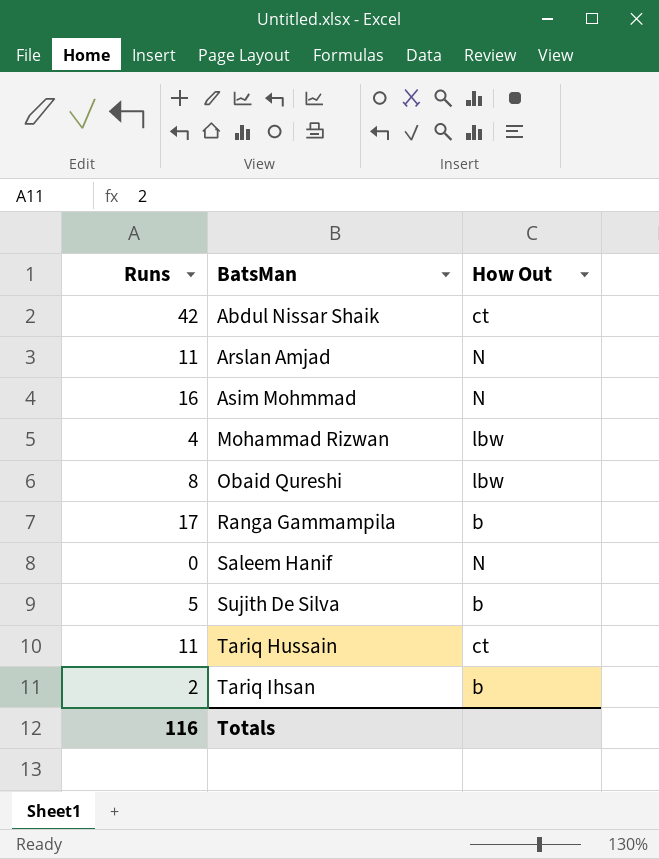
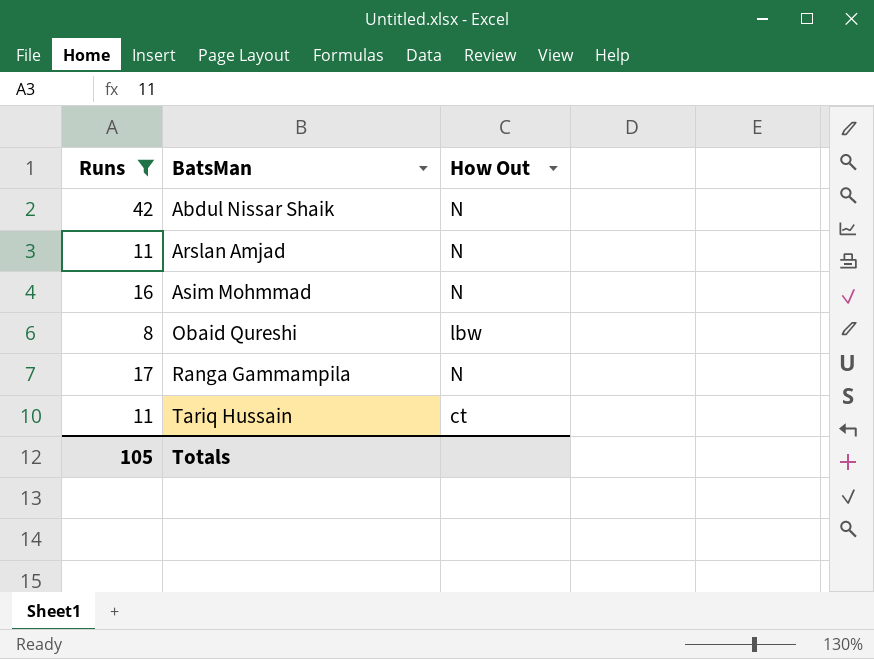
filter: none -> Runs >= 8
Abdul Nissar Shaik | How Out: ct -> N
Ranga Gammampila | How Out: b -> N
Totals | Runs: 116 -> 105

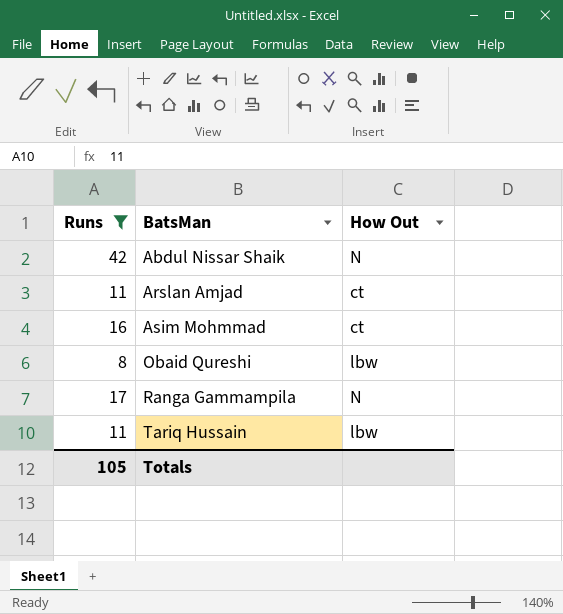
Arslan Amjad | How Out: N -> ct
Asim Mohmmad | How Out: N -> ct
Tariq Hussain | How Out: ct -> lbw

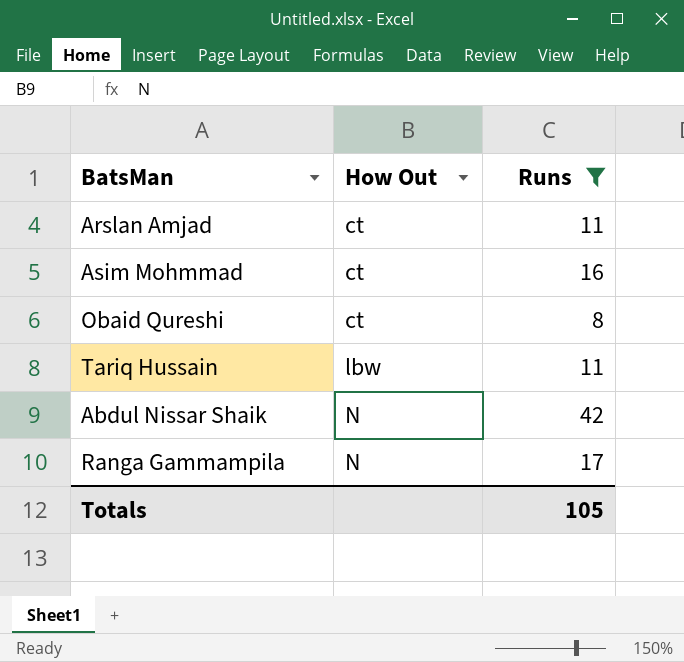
row order: BatsMan ascending -> How Out ascending
column Runs | position: 1 -> 3
Obaid Qureshi | How Out: lbw -> ct

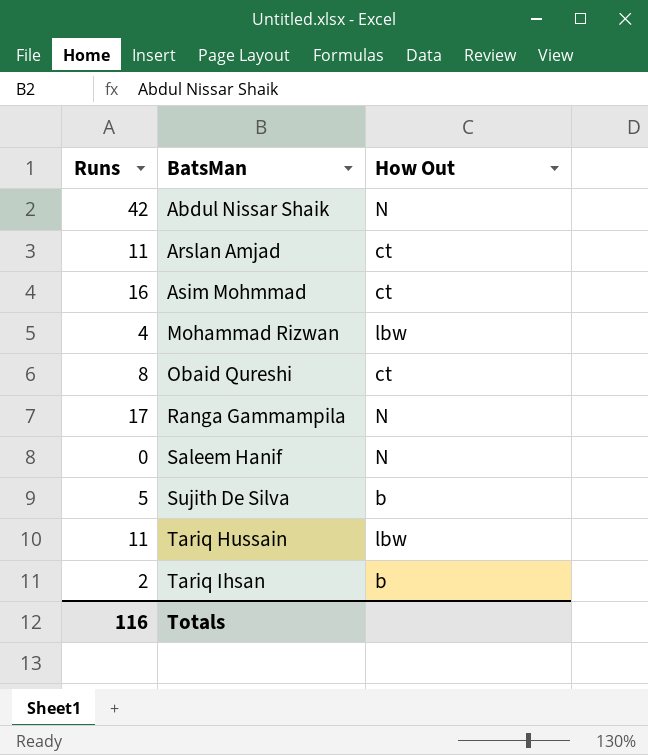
filter: Runs >= 8 -> none
row order: How Out ascending -> BatsMan ascending
column Runs | position: 3 -> 1
Totals | Runs: 105 -> 116

